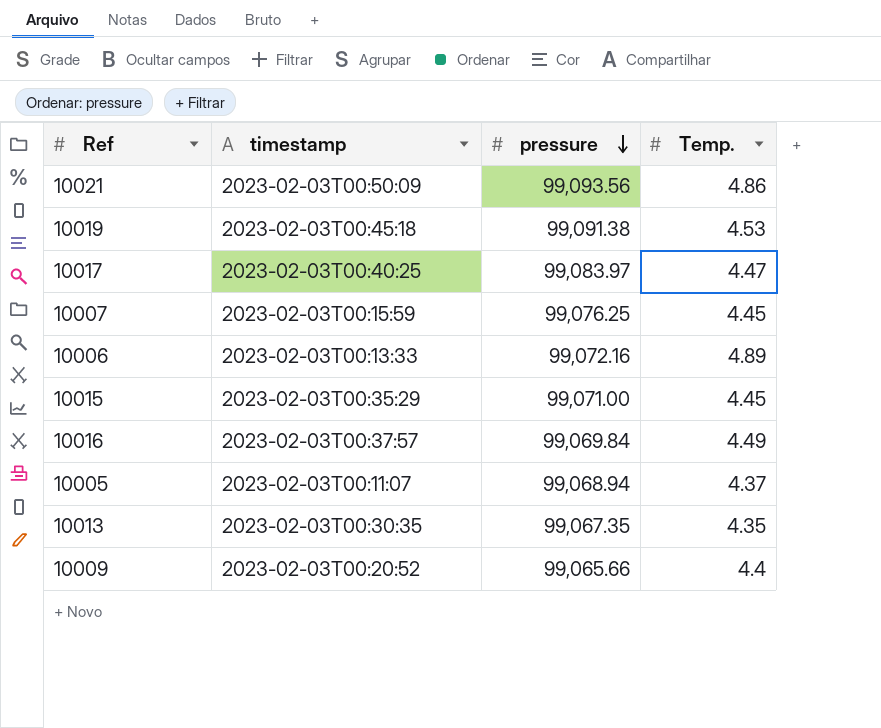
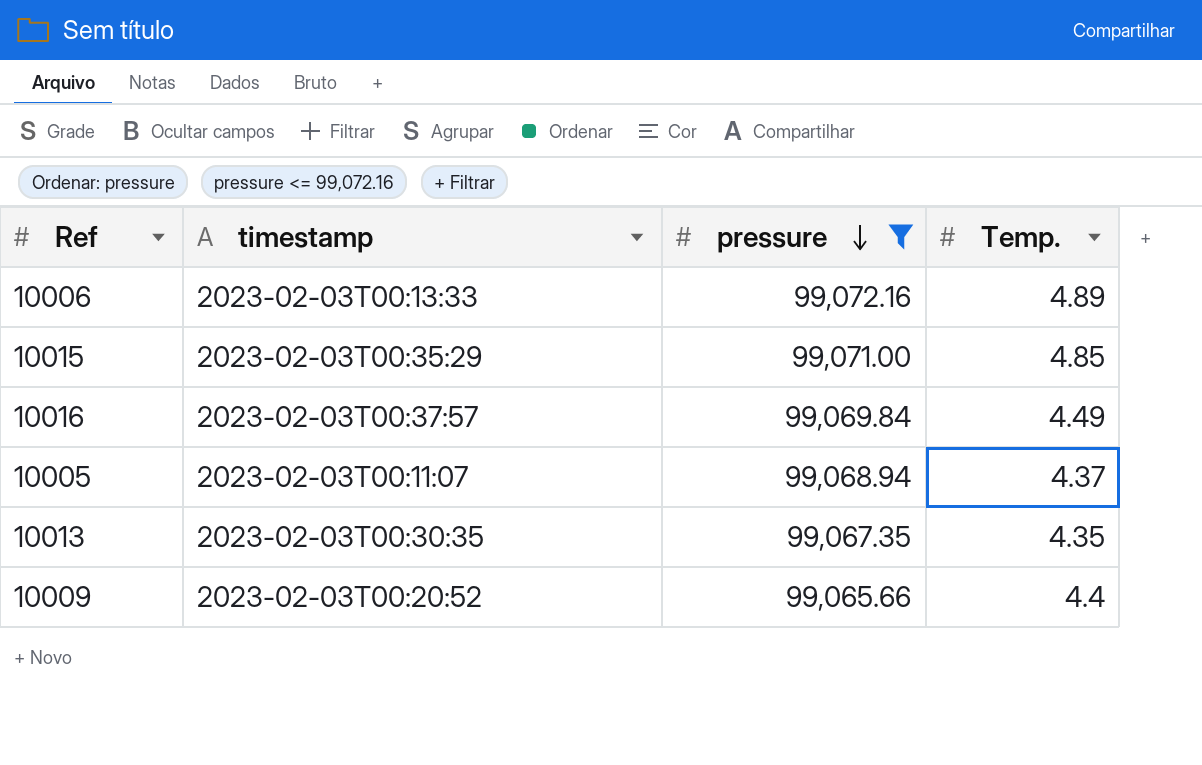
filter: none -> pressure <= 99,072.16
10015 | Temp.: 4.45 -> 4.85

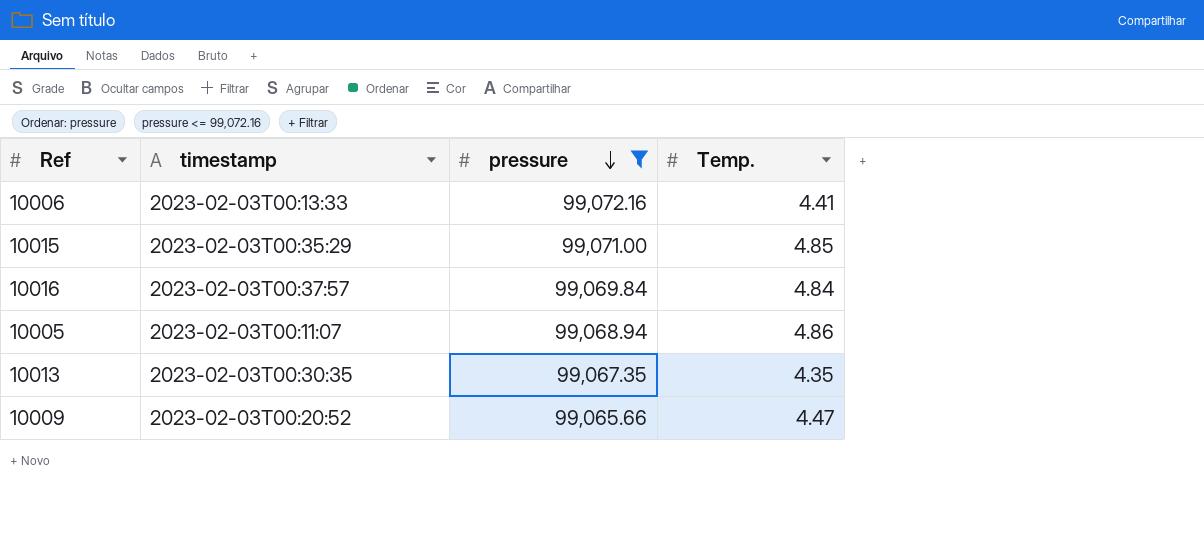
10006 | Temp.: 4.89 -> 4.41
10016 | Temp.: 4.49 -> 4.84
10005 | Temp.: 4.37 -> 4.86
10009 | Temp.: 4.4 -> 4.47

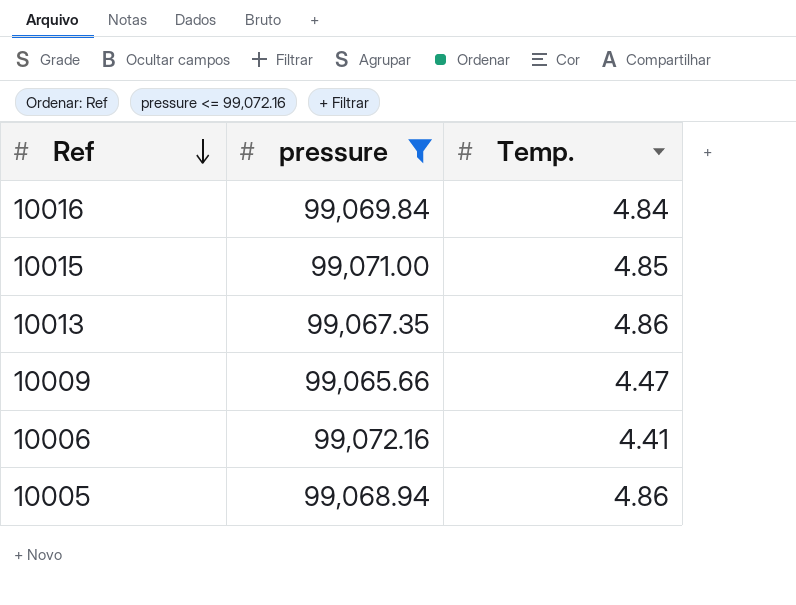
row order: pressure descending -> Ref descending
column timestamp | position: 2 -> none
10013 | Temp.: 4.35 -> 4.86

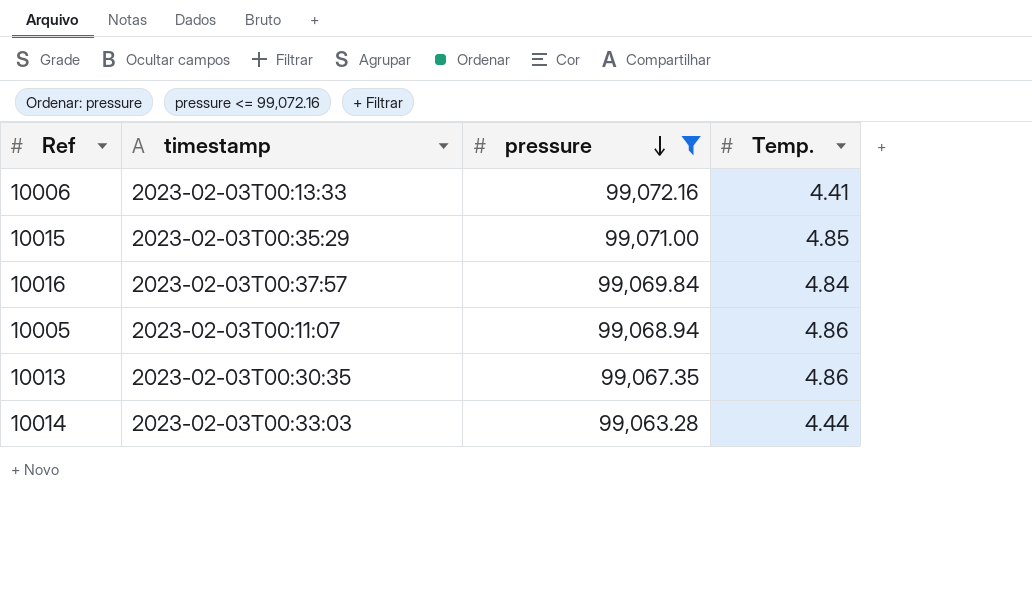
row order: Ref descending -> pressure descending
column timestamp | position: none -> 2
row 10009: 99,065.66 | 4.47 -> none
row 10014: none -> 2023-02-03T00:33:03 | 99,063.28 | 4.44

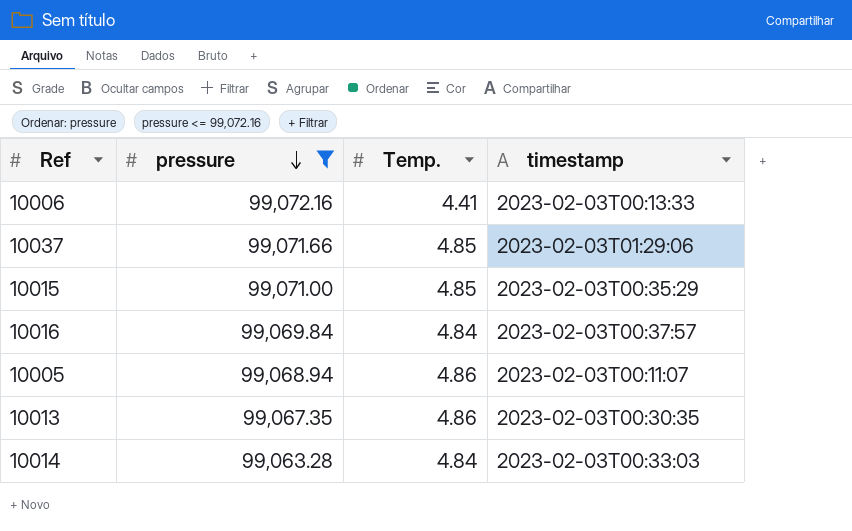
column timestamp | position: 2 -> 4
row 10037: none -> 99,071.66 | 4.85 | 2023-02-03T01:29:06
10014 | Temp.: 4.44 -> 4.84

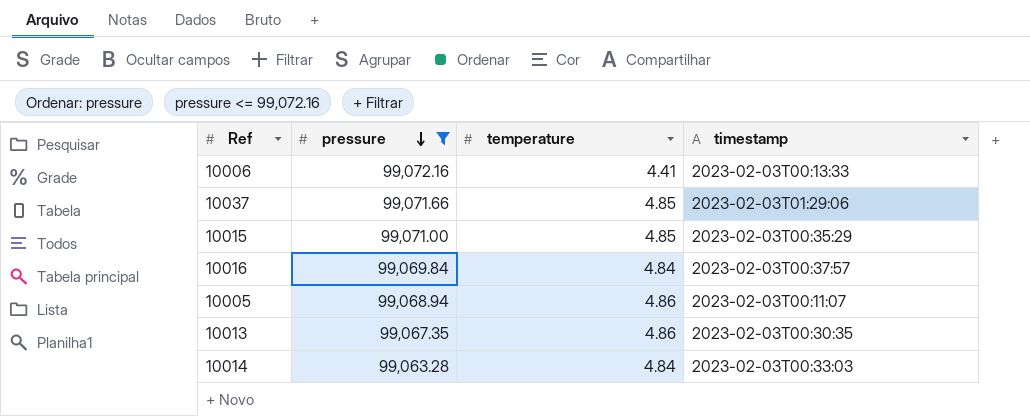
column name: Temp. -> temperature

